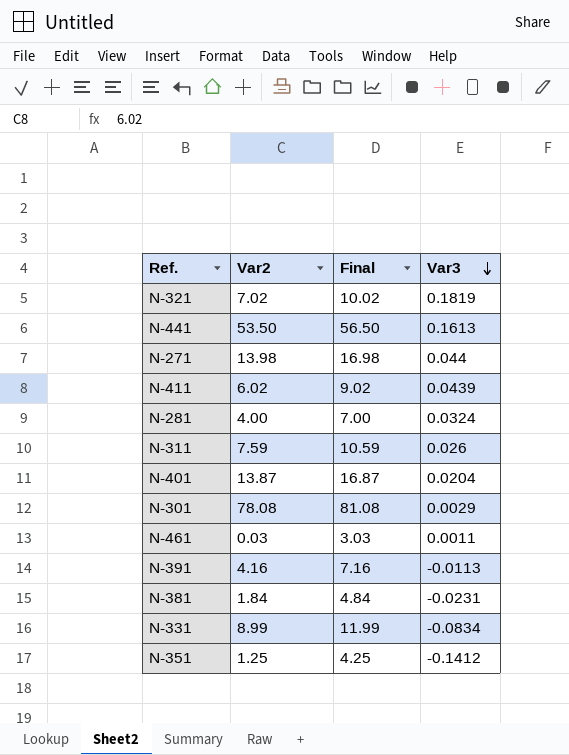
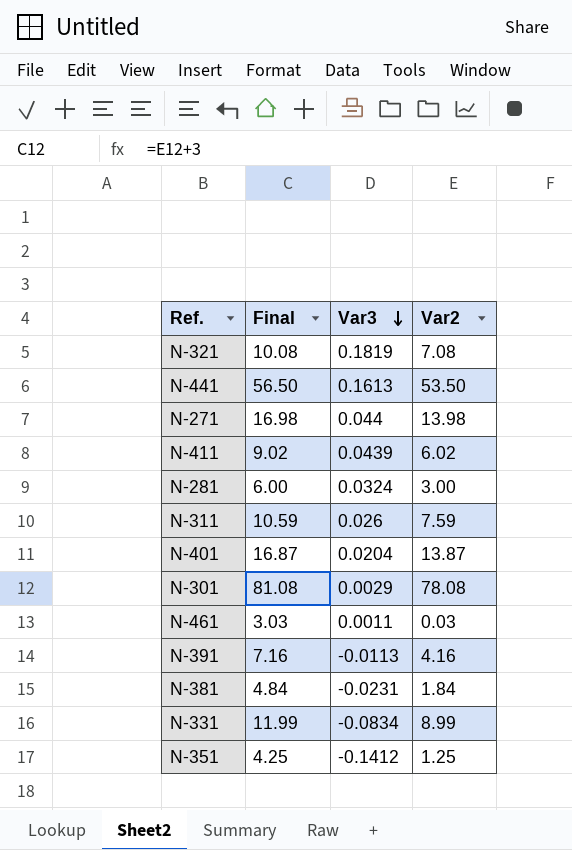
column Var2 | position: 2 -> 4
N-321 | Final: 10.02 -> 10.08
N-321 | Var2: 7.02 -> 7.08
N-281 | Final: 7.00 -> 6.00
N-281 | Var2: 4.00 -> 3.00

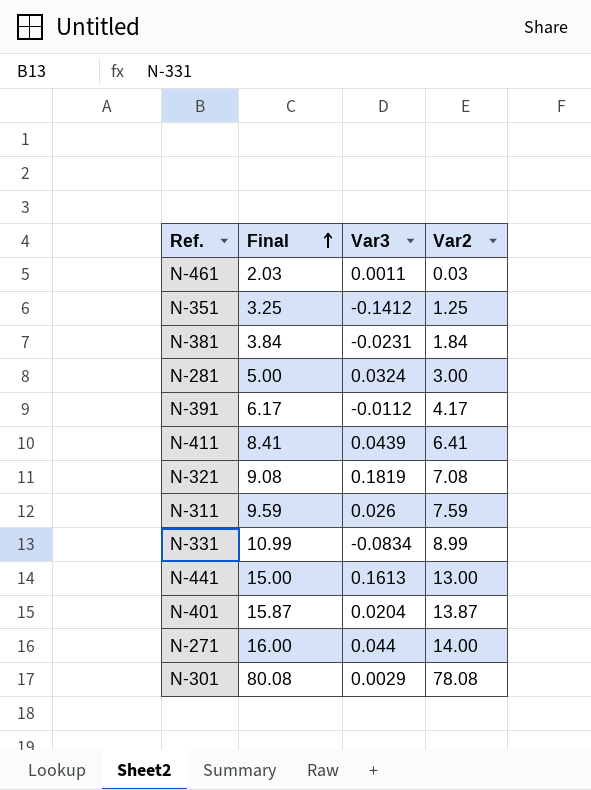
row order: Var3 descending -> Final ascending
column Final | formula: [Var2] + 3 -> [Var2] + 2
N-391 | Var3: -0.0113 -> -0.0112
N-391 | Var2: 4.16 -> 4.17
N-411 | Var2: 6.02 -> 6.41
N-441 | Var2: 53.50 -> 13.00
N-271 | Var2: 13.98 -> 14.00

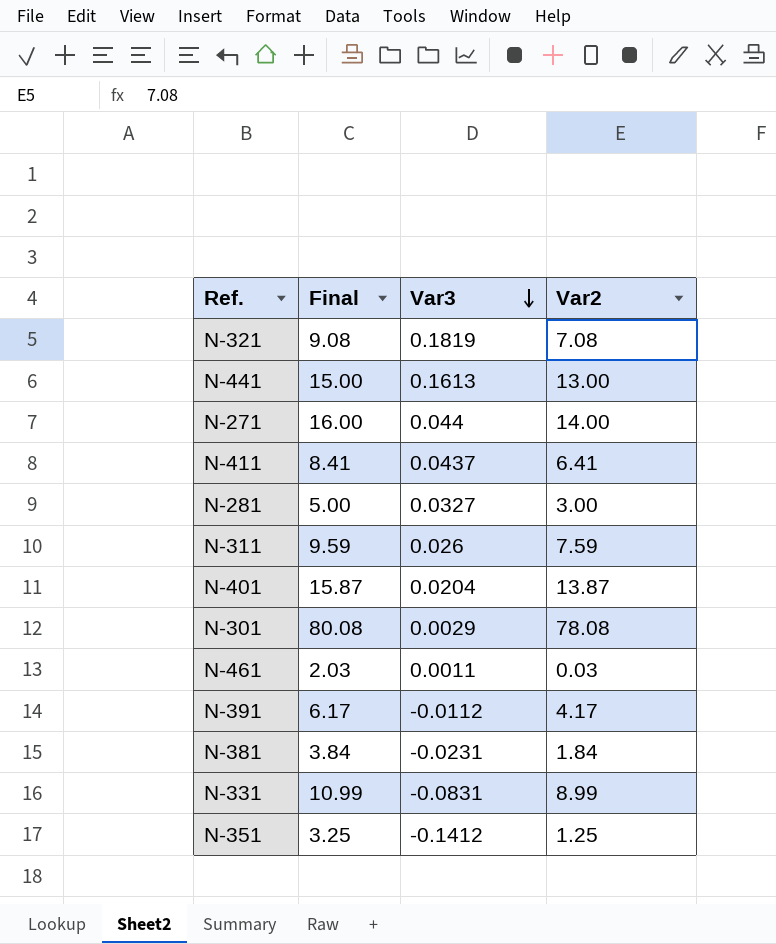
row order: Final ascending -> Var3 descending
N-411 | Var3: 0.0439 -> 0.0437
N-281 | Var3: 0.0324 -> 0.0327
N-331 | Var3: -0.0834 -> -0.0831

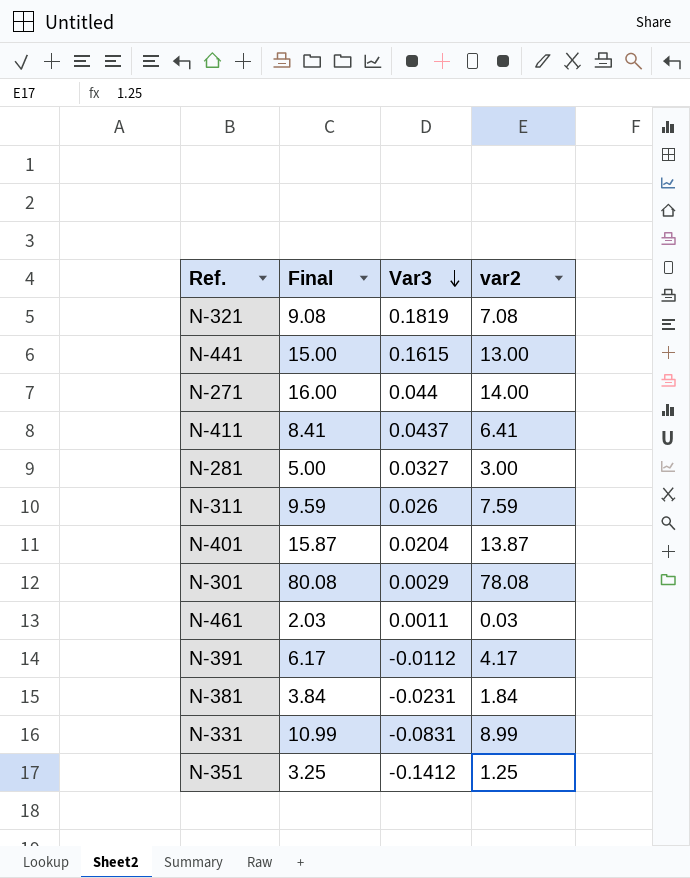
column name: Var2 -> var2
N-441 | Var3: 0.1613 -> 0.1615

